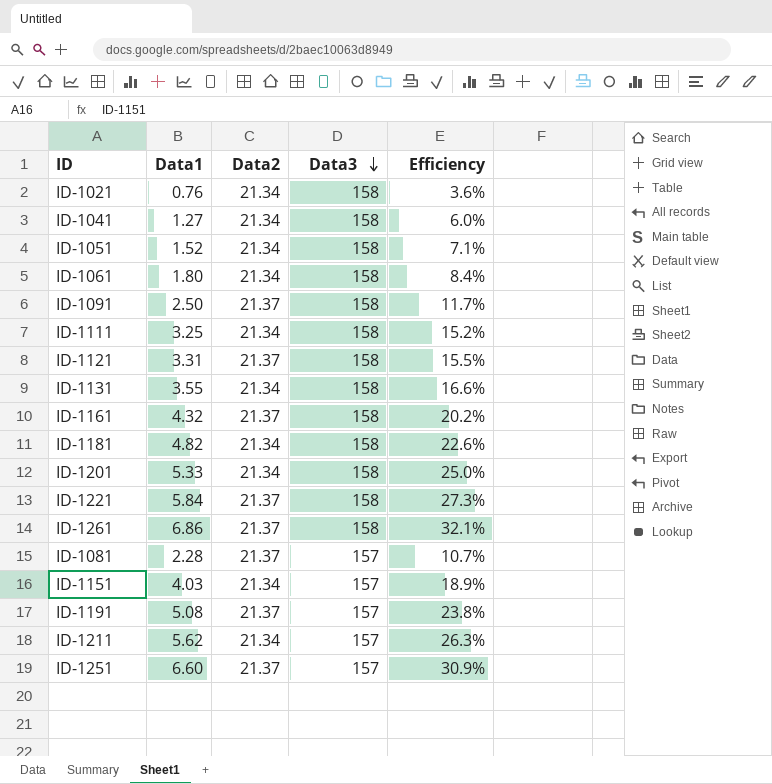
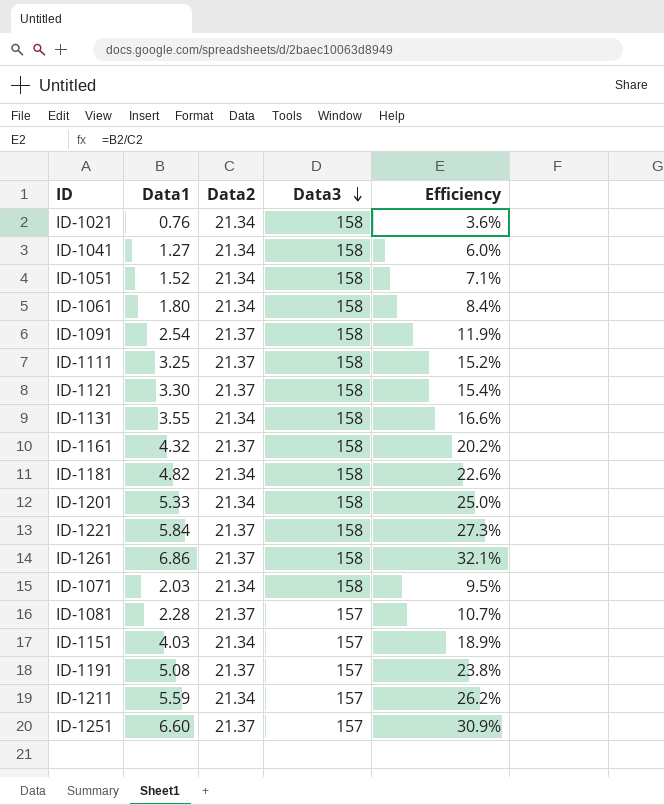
ID-1091 | Data1: 2.50 -> 2.54
ID-1091 | Efficiency: 11.7% -> 11.9%
ID-1111 | Data2: 21.34 -> 21.37
ID-1121 | Data1: 3.31 -> 3.30
ID-1121 | Efficiency: 15.5% -> 15.4%
row ID-1071: none -> 2.03 | 21.34 | 158 | 9.5%
ID-1211 | Data1: 5.62 -> 5.59
ID-1211 | Efficiency: 26.3% -> 26.2%

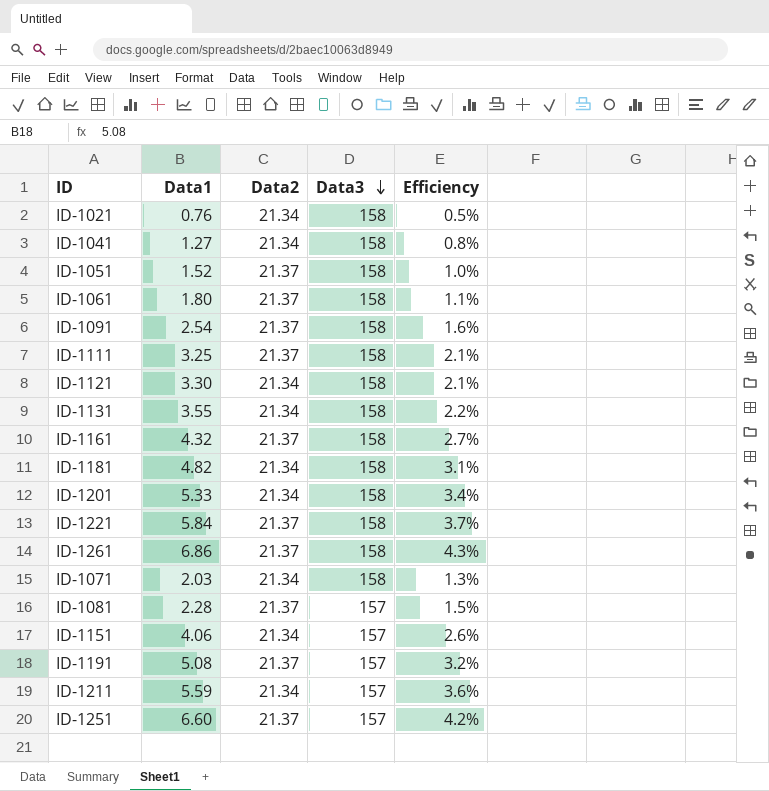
column Efficiency | formula: [Data1] / [Data2] -> [Data1] / [Data3]
ID-1051 | Data2: 21.34 -> 21.37
ID-1061 | Data2: 21.34 -> 21.37
ID-1121 | Data2: 21.37 -> 21.34
ID-1151 | Data1: 4.03 -> 4.06

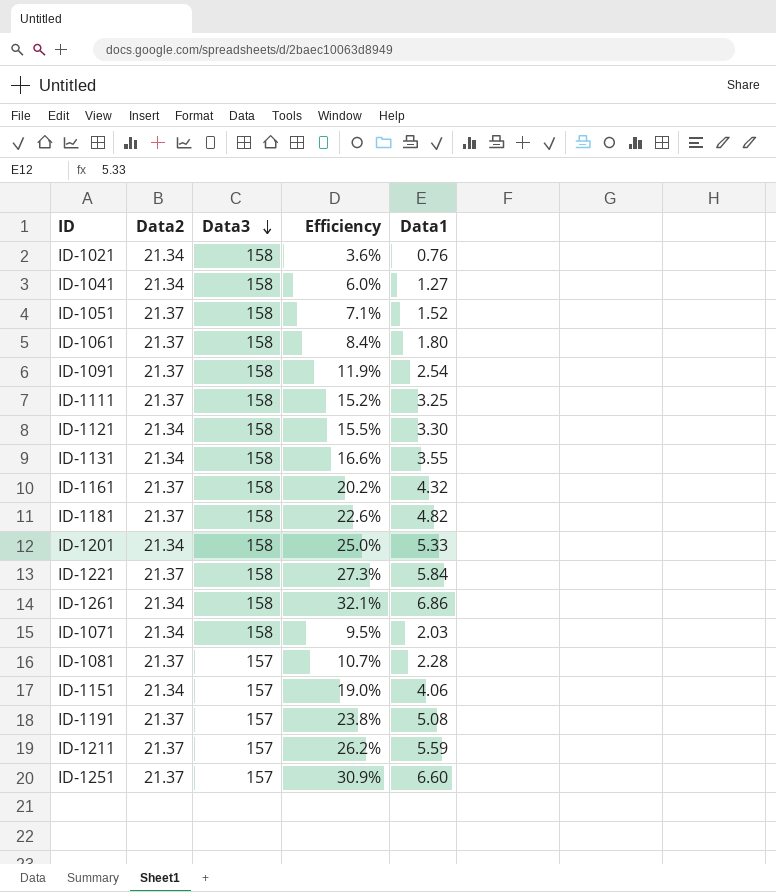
column Efficiency | formula: [Data1] / [Data3] -> [Data1] / [Data2]
column Data1 | position: 2 -> 5
ID-1181 | Data2: 21.34 -> 21.37
ID-1261 | Data2: 21.37 -> 21.34
ID-1211 | Data2: 21.34 -> 21.37

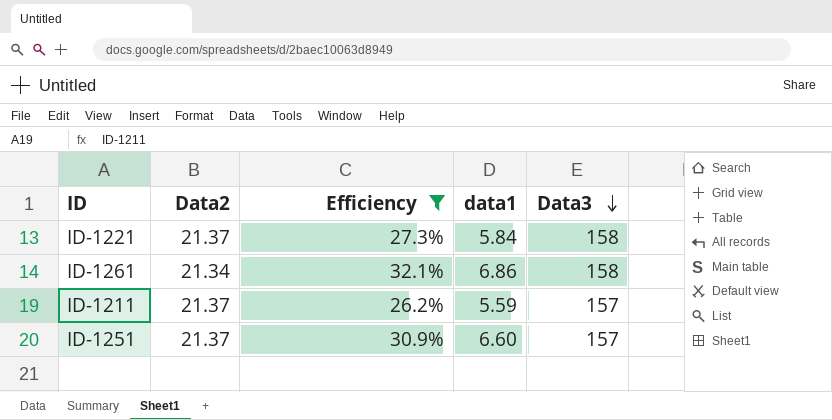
filter: none -> Efficiency >= 26.2%
column name: Data1 -> data1
column Data3 | position: 3 -> 5

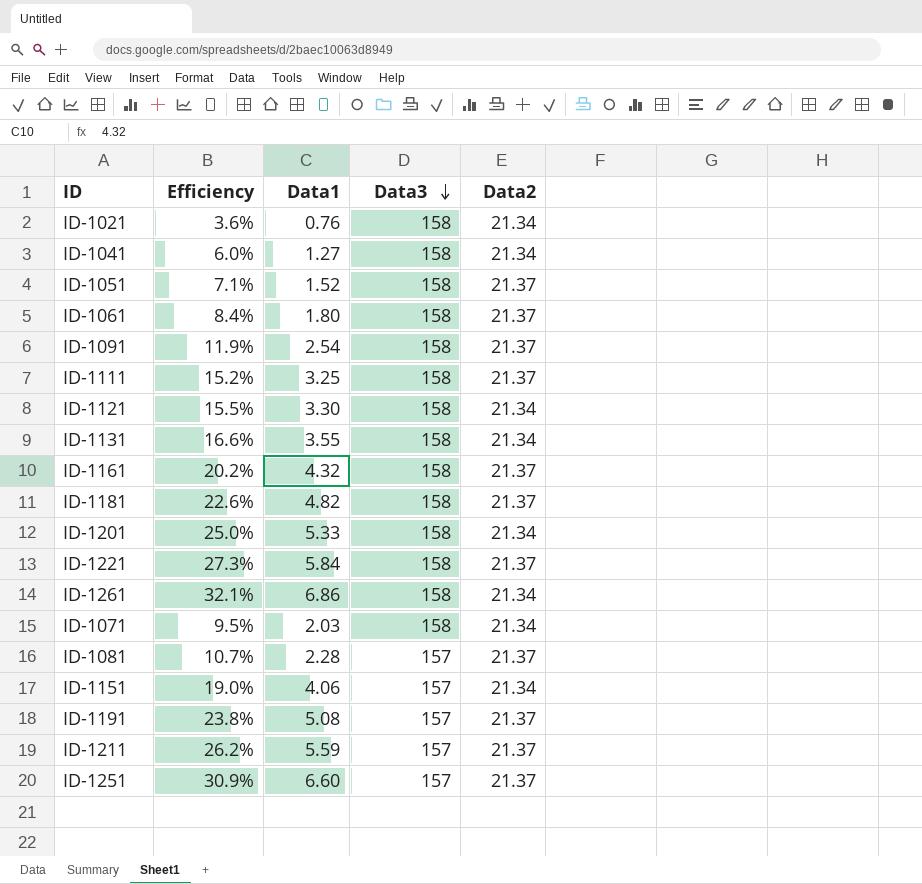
filter: Efficiency >= 26.2% -> none
column name: data1 -> Data1
column Data2 | position: 2 -> 5

